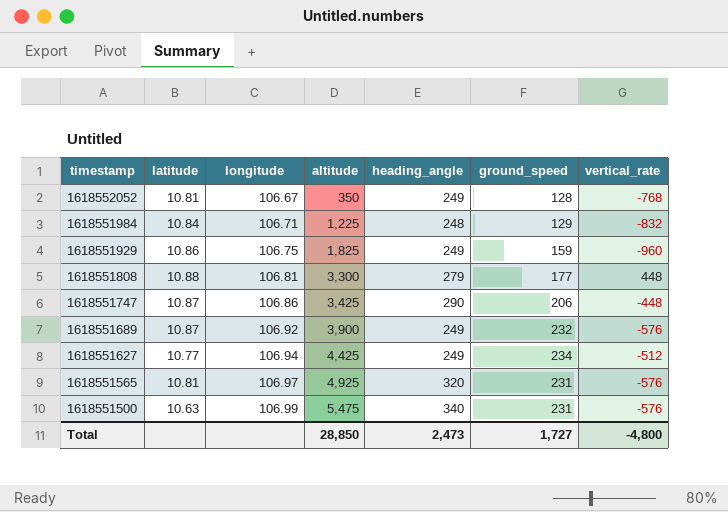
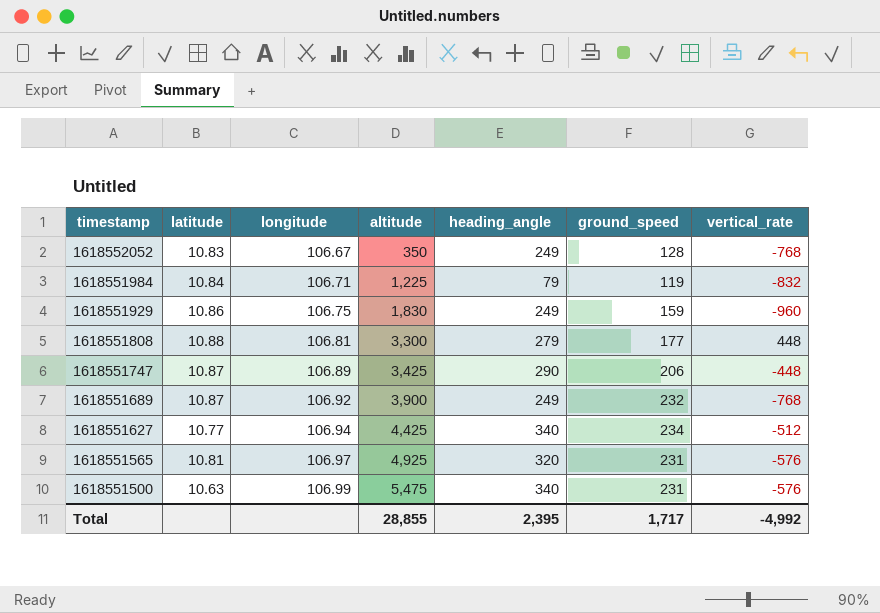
1618552052 | latitude: 10.81 -> 10.83
1618551984 | heading_angle: 248 -> 79
1618551984 | ground_speed: 129 -> 119
1618551929 | altitude: 1,825 -> 1,830
1618551747 | longitude: 106.86 -> 106.89
1618551689 | vertical_rate: -576 -> -768
1618551627 | heading_angle: 249 -> 340
Total | altitude: 28,850 -> 28,855
Total | heading_angle: 2,473 -> 2,395
Total | ground_speed: 1,727 -> 1,717
Total | vertical_rate: -4,800 -> -4,992

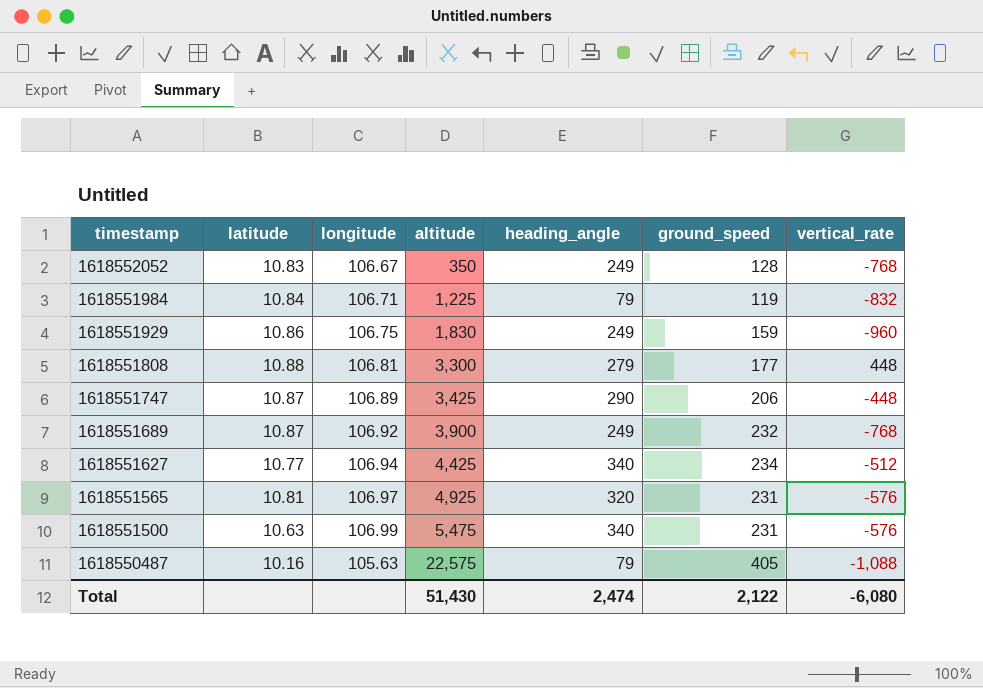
row 1618550487: none -> 10.16 | 105.63 | 22,575 | 79 | 405 | -1,088
Total | altitude: 28,855 -> 51,430
Total | heading_angle: 2,395 -> 2,474
Total | ground_speed: 1,717 -> 2,122
Total | vertical_rate: -4,992 -> -6,080

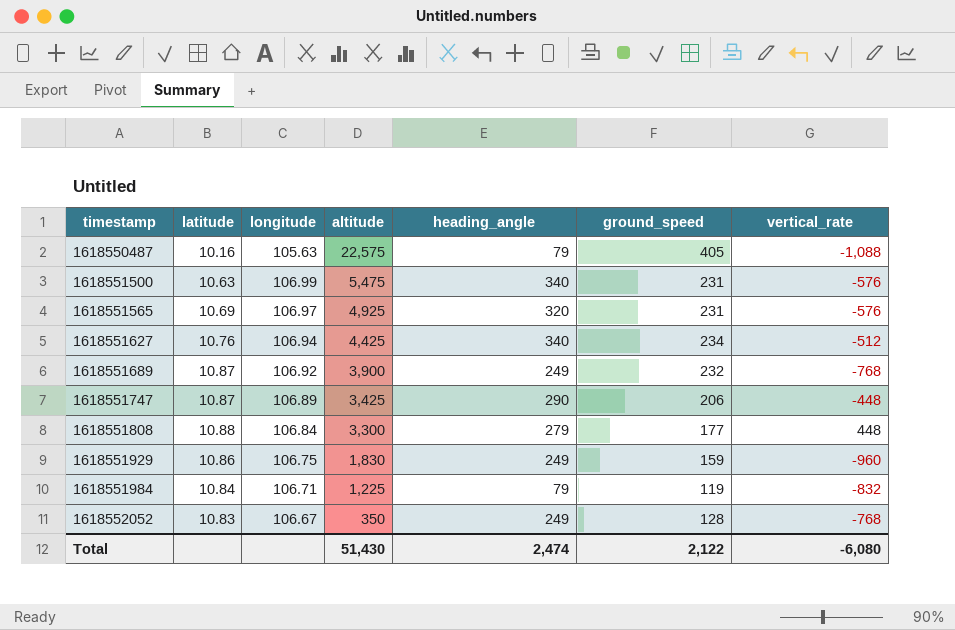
row order: timestamp descending -> timestamp ascending
1618551565 | latitude: 10.81 -> 10.69
1618551627 | latitude: 10.77 -> 10.76
1618551808 | longitude: 106.81 -> 106.84

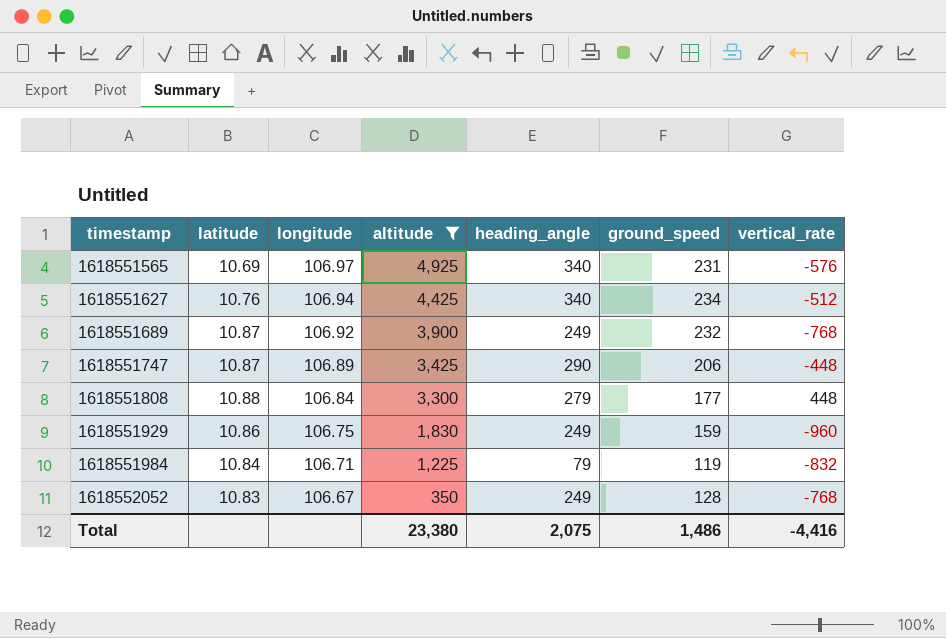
filter: none -> altitude <= 4,925
1618551565 | heading_angle: 320 -> 340
Total | altitude: 51,430 -> 23,380
Total | heading_angle: 2,474 -> 2,075
Total | ground_speed: 2,122 -> 1,486
Total | vertical_rate: -6,080 -> -4,416

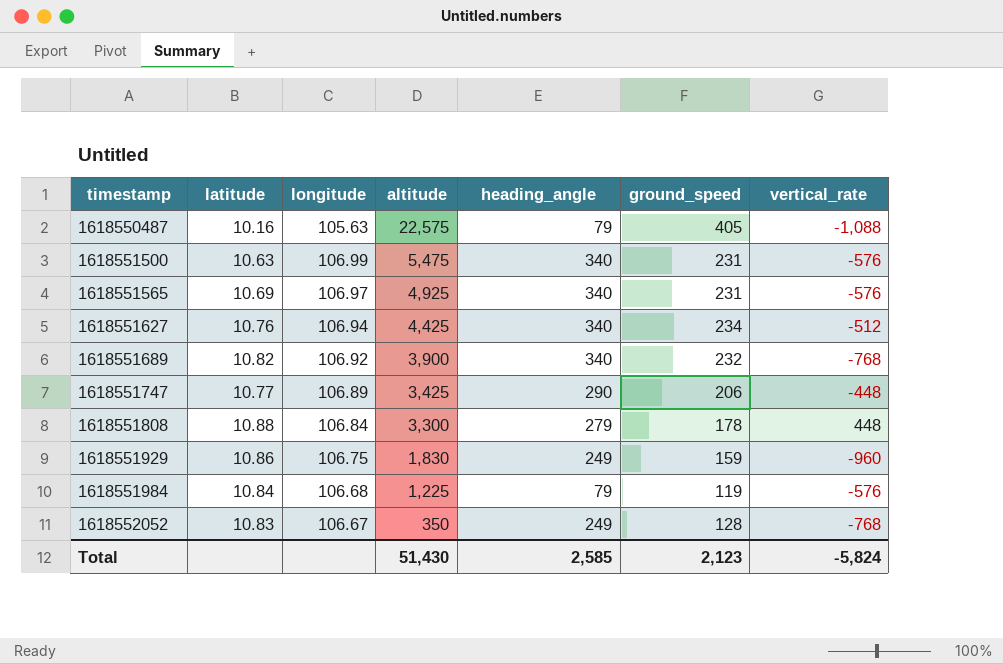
filter: altitude <= 4,925 -> none
1618551689 | latitude: 10.87 -> 10.82
1618551689 | heading_angle: 249 -> 340
1618551747 | latitude: 10.87 -> 10.77
1618551808 | ground_speed: 177 -> 178
1618551984 | longitude: 106.71 -> 106.68
1618551984 | vertical_rate: -832 -> -576
Total | altitude: 23,380 -> 51,430
Total | heading_angle: 2,075 -> 2,585
Total | ground_speed: 1,486 -> 2,123
Total | vertical_rate: -4,416 -> -5,824

